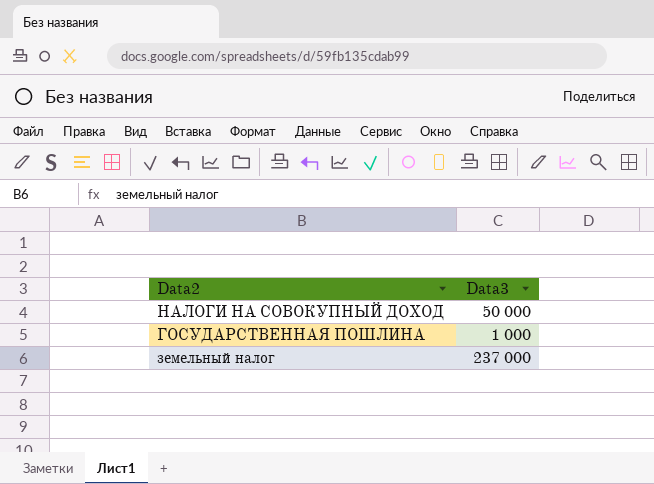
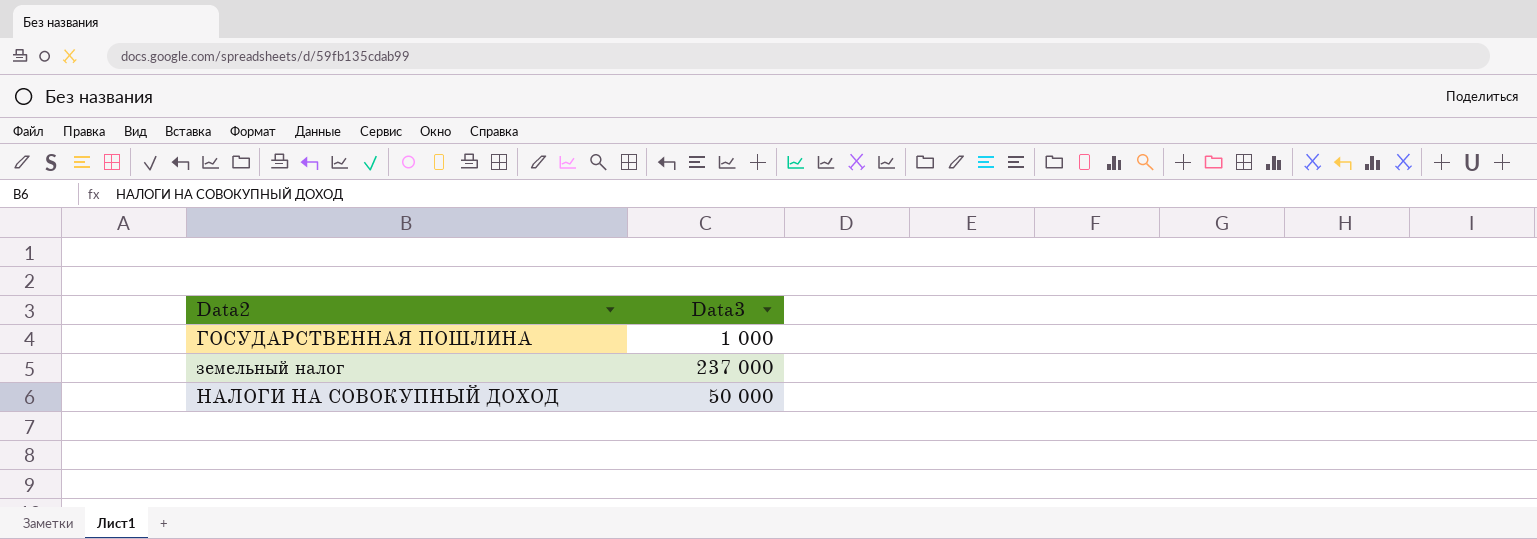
row order: none -> Data2 ascending

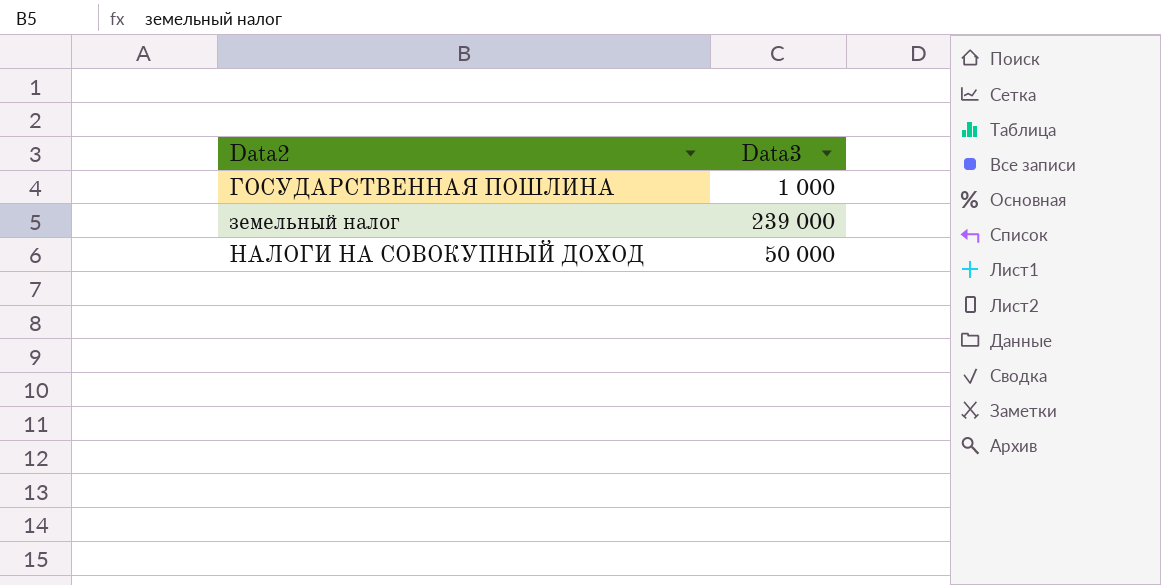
земельный налог | Data3: 237 000 -> 239 000

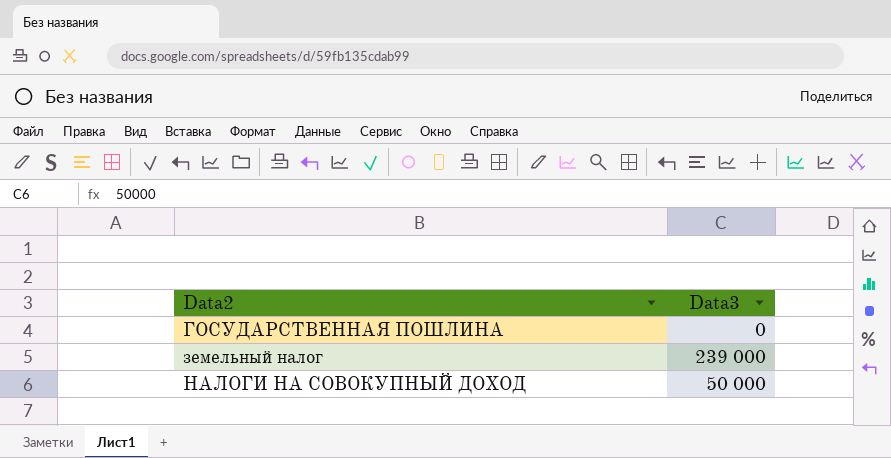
ГОСУДАРСТВЕННАЯ ПОШЛИНА | Data3: 1 000 -> 0

